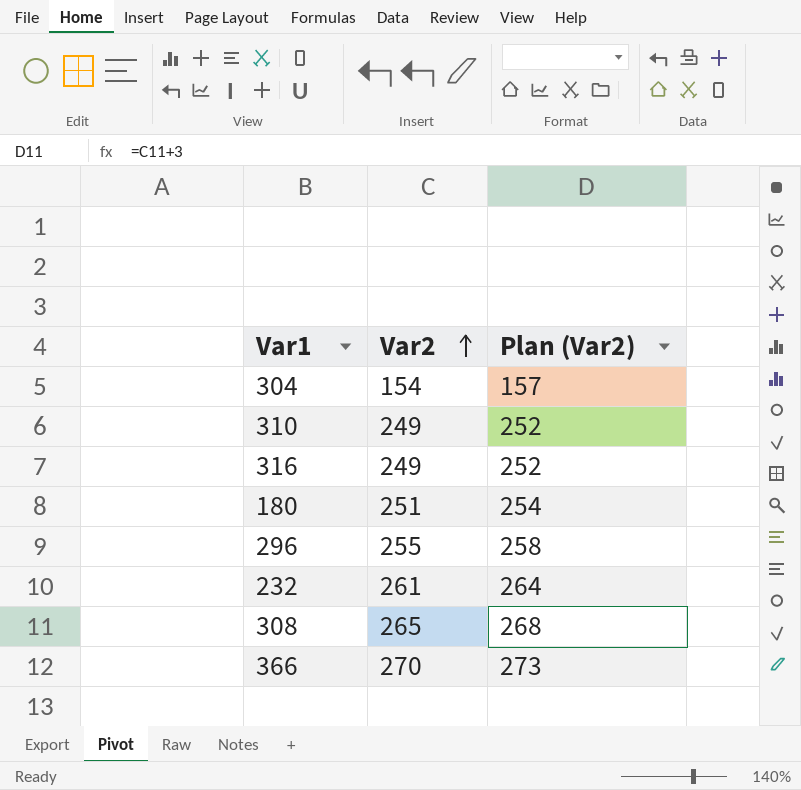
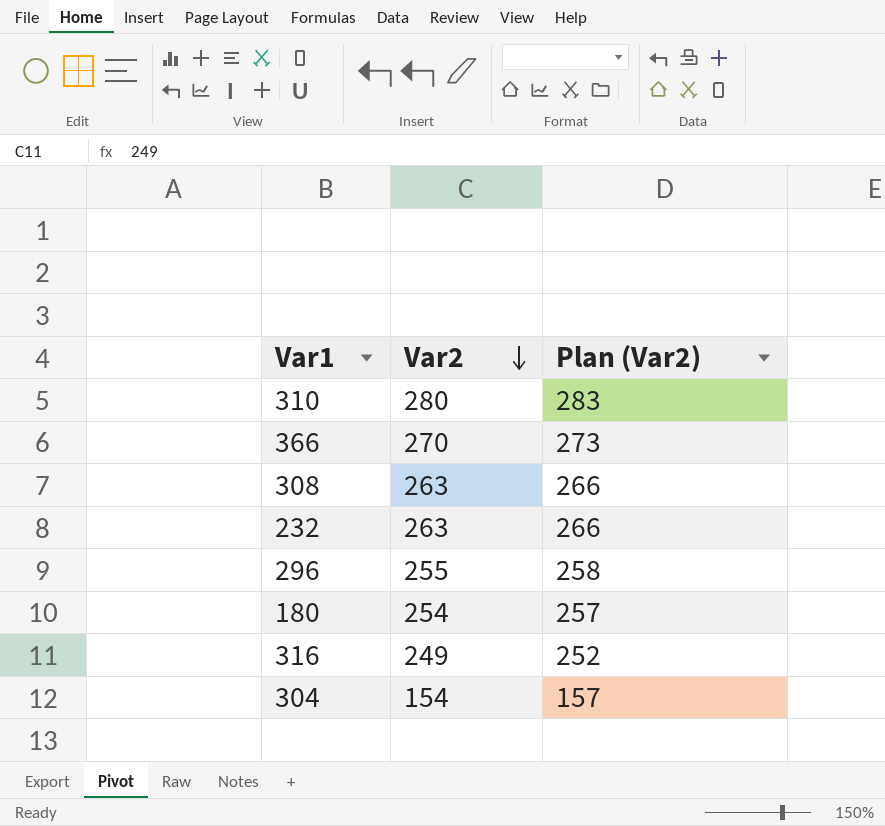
row order: Var2 ascending -> Var2 descending
310 | Var2: 249 -> 280
310 | Plan (Var2): 252 -> 283
308 | Var2: 265 -> 263
308 | Plan (Var2): 268 -> 266
232 | Var2: 261 -> 263
232 | Plan (Var2): 264 -> 266
180 | Var2: 251 -> 254
180 | Plan (Var2): 254 -> 257

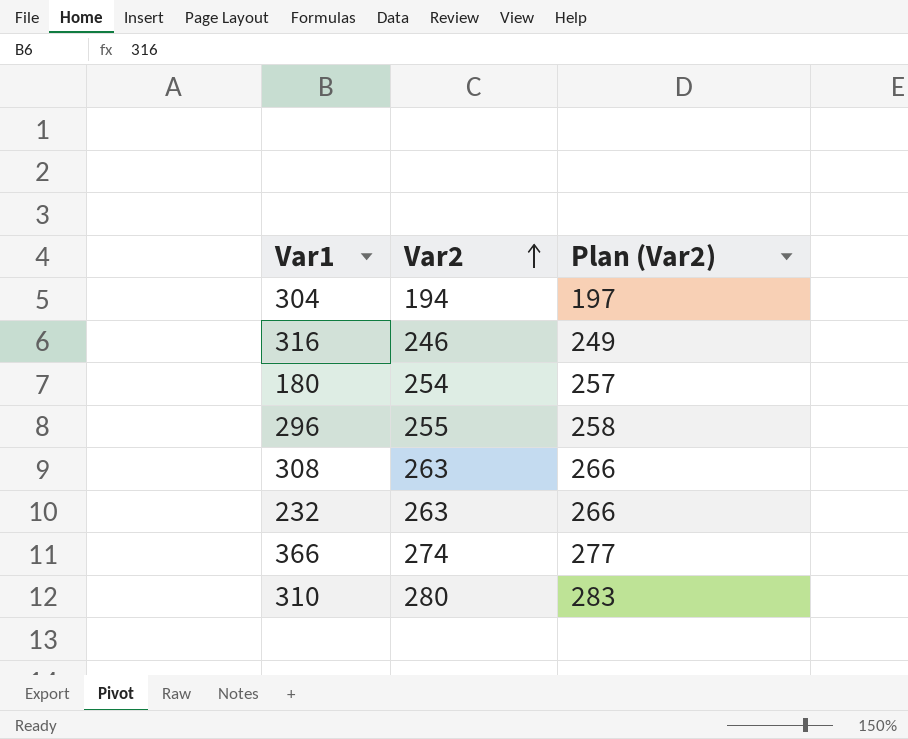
row order: Var2 descending -> Var2 ascending
304 | Var2: 154 -> 194
304 | Plan (Var2): 157 -> 197
316 | Var2: 249 -> 246
316 | Plan (Var2): 252 -> 249
366 | Var2: 270 -> 274
366 | Plan (Var2): 273 -> 277

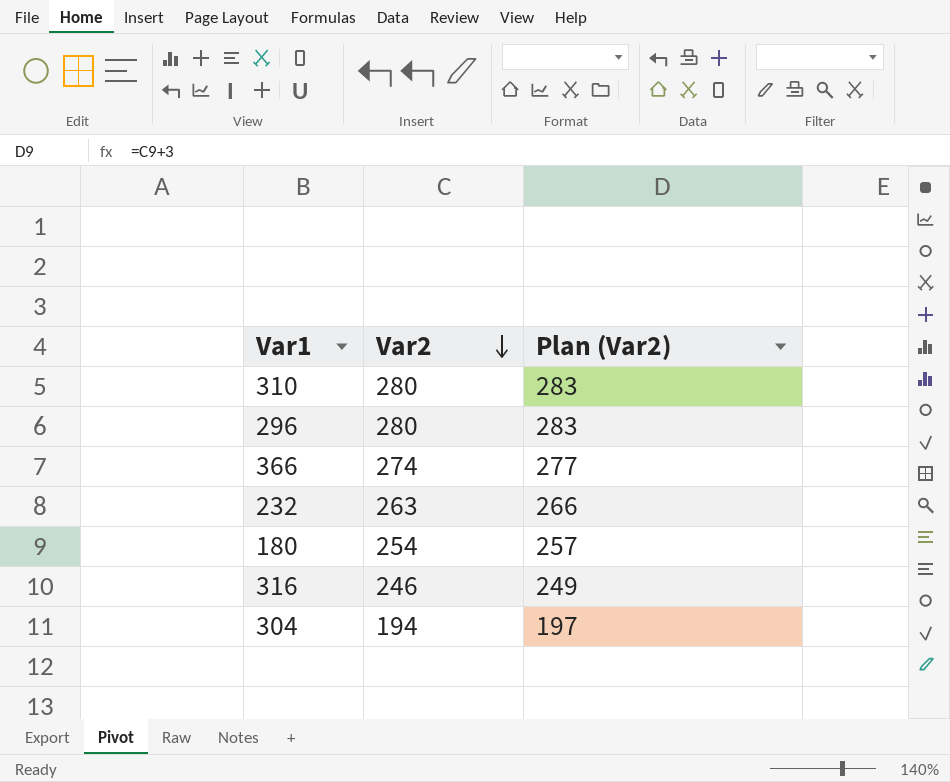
row order: Var2 ascending -> Var2 descending
row 308: 263 | 266 -> none
296 | Var2: 255 -> 280
296 | Plan (Var2): 258 -> 283

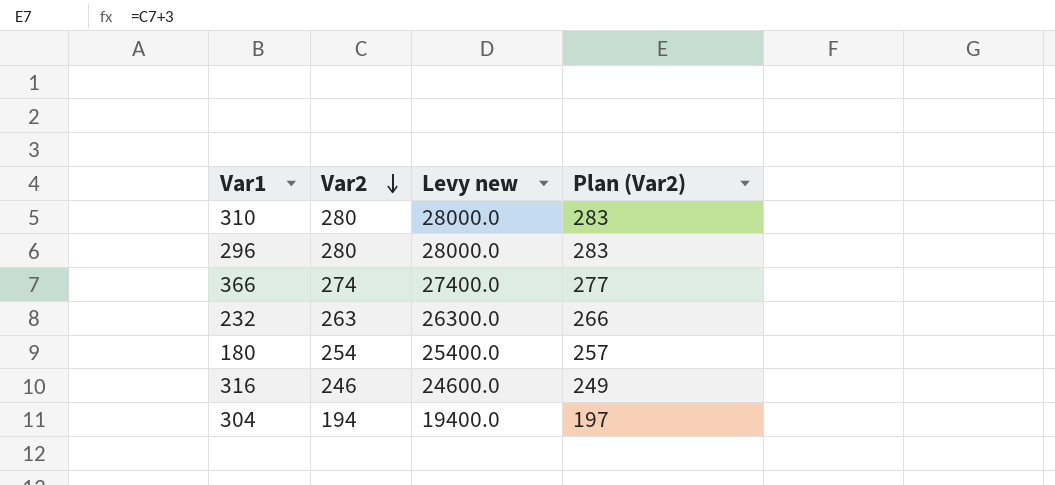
column Levy new | formula: none -> [Var2] * 100

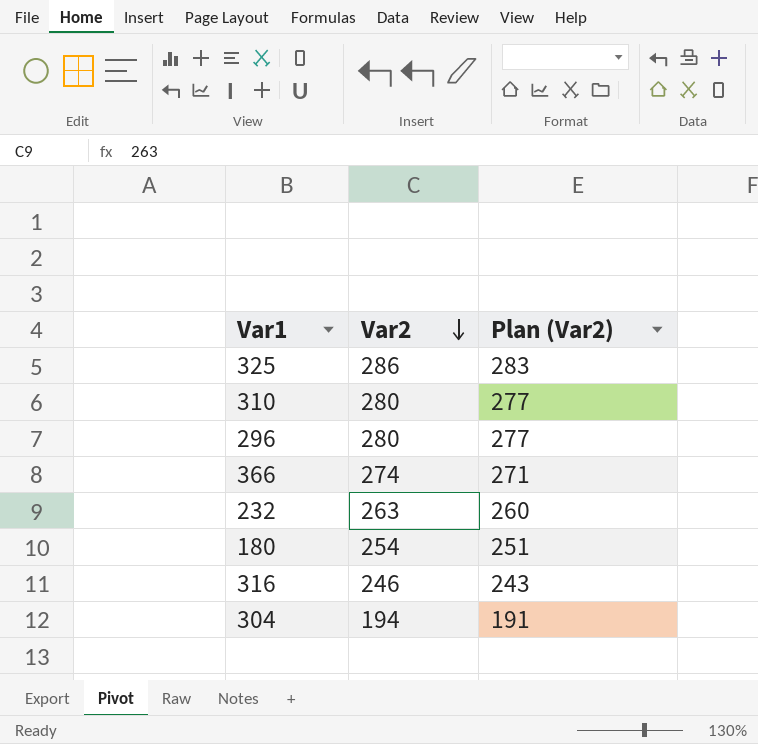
column Levy new | formula: [Var2] * 100 -> none
column Plan (Var2) | formula: [Var2] + 3 -> [Var2] - 3
row 325: none -> 286 | 283

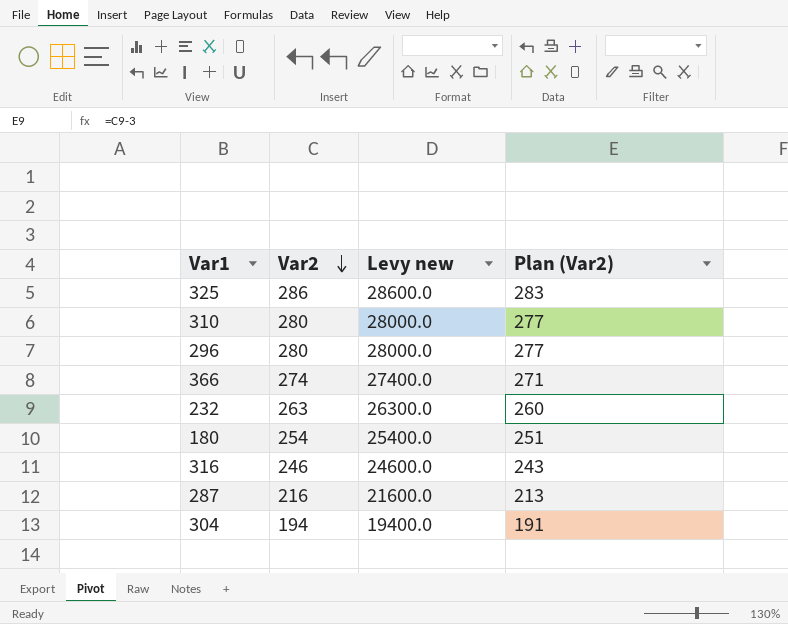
column Levy new | formula: none -> [Var2] * 100
row 287: none -> 216 | 21600.0 | 213

